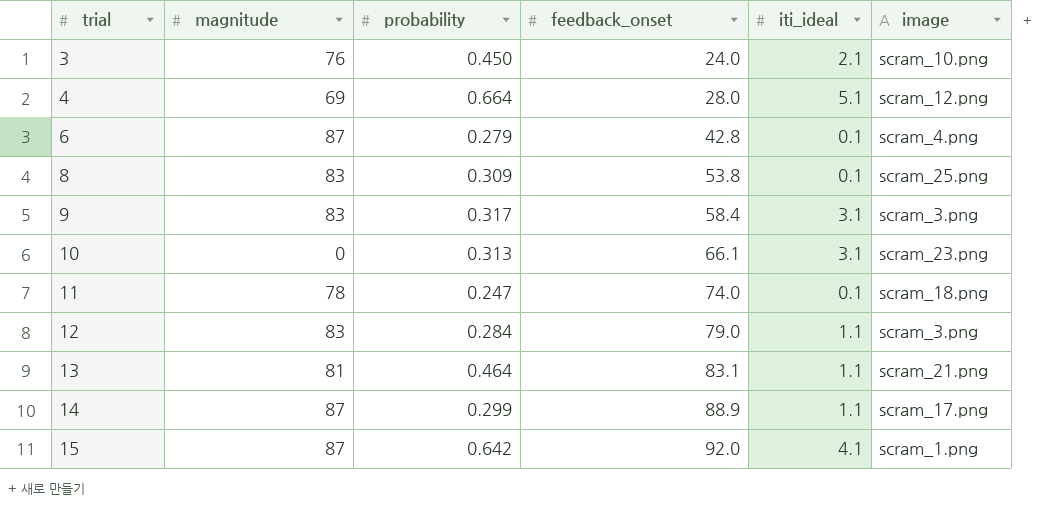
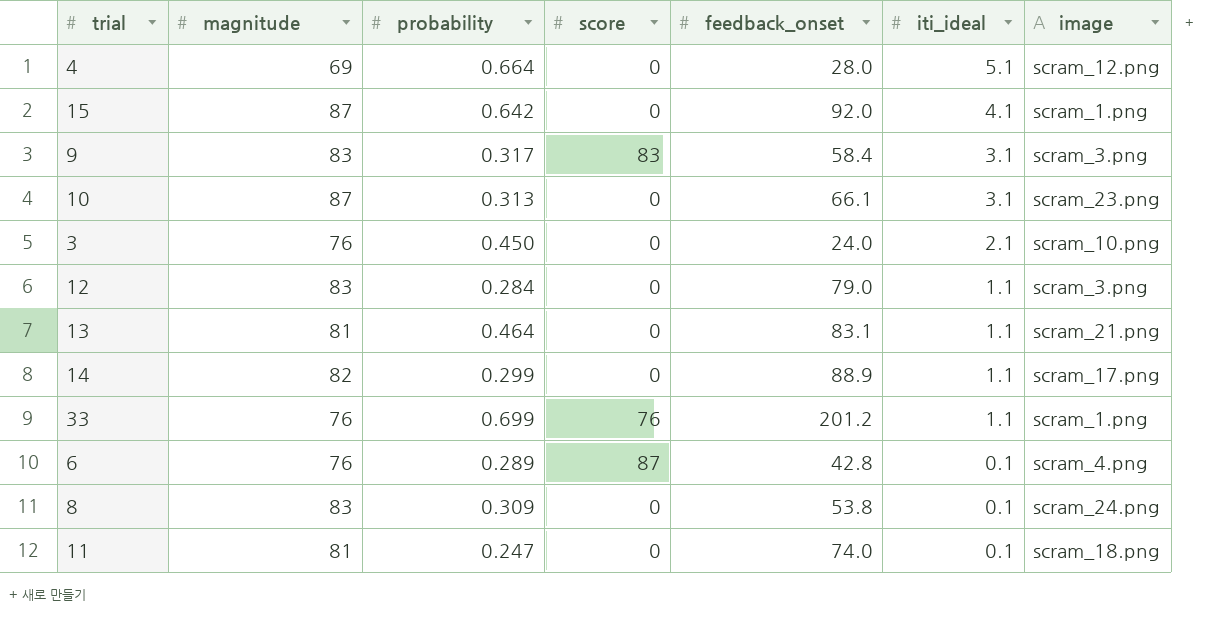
row order: trial ascending -> iti_ideal descending
column score | position: none -> 4
10 | magnitude: 0 -> 87
14 | magnitude: 87 -> 82
row 33: none -> 76 | 0.699 | 76 | 201.2 | 1.1 | scram_1.png
6 | magnitude: 87 -> 76
6 | probability: 0.279 -> 0.289
8 | image: scram_25.png -> scram_24.png
11 | magnitude: 78 -> 81

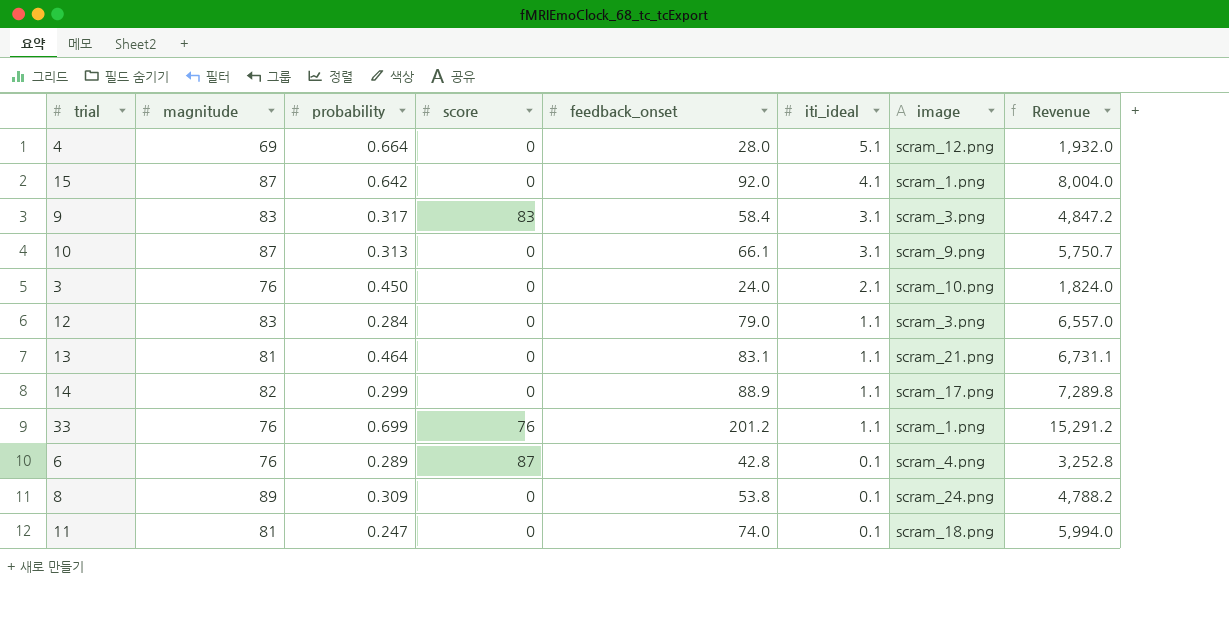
column Revenue | formula: none -> [magnitude] * [feedback_onset]
10 | image: scram_23.png -> scram_9.png
8 | magnitude: 83 -> 89

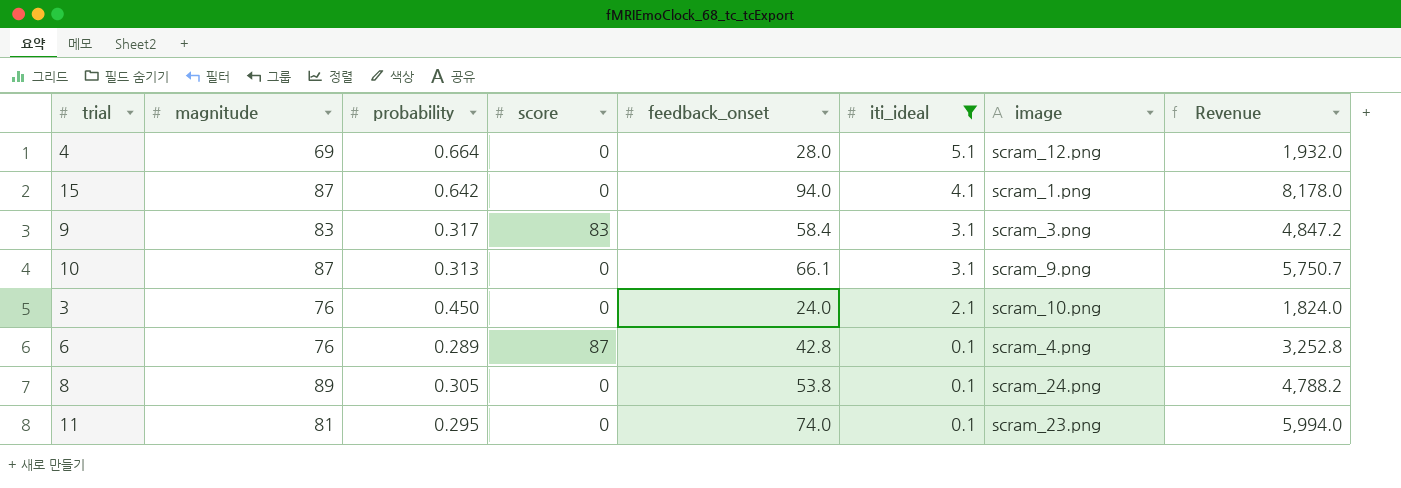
filter: none -> iti_ideal != 1.1
15 | feedback_onset: 92.0 -> 94.0
15 | Revenue: 8,004.0 -> 8,178.0
8 | probability: 0.309 -> 0.305
11 | probability: 0.247 -> 0.295
11 | image: scram_18.png -> scram_23.png

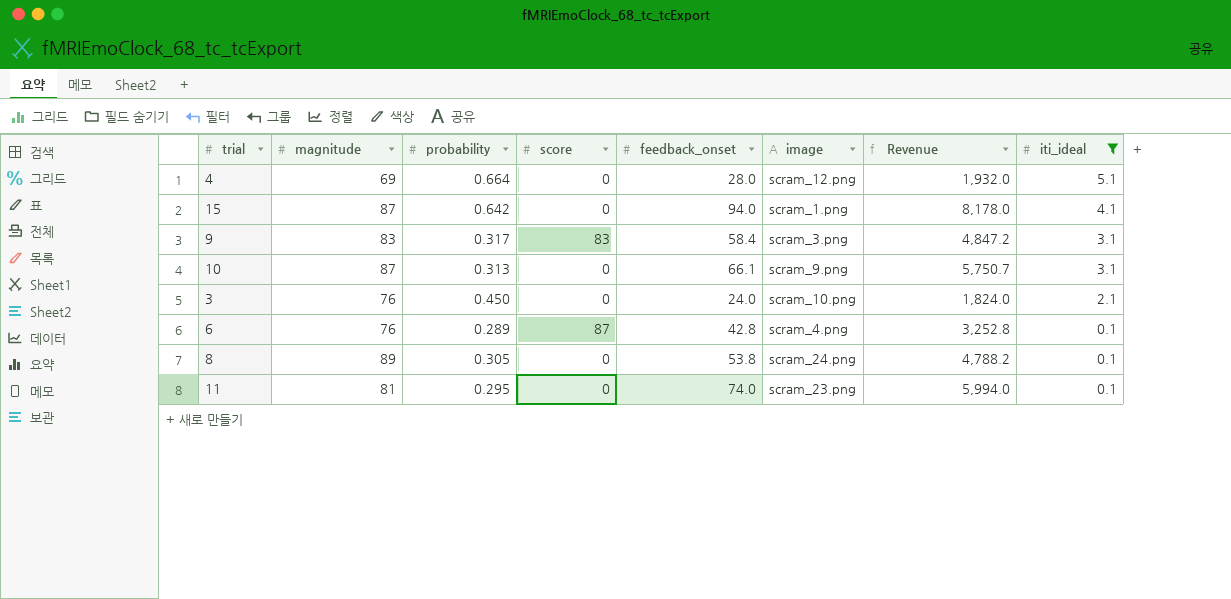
column iti_ideal | position: 6 -> 8

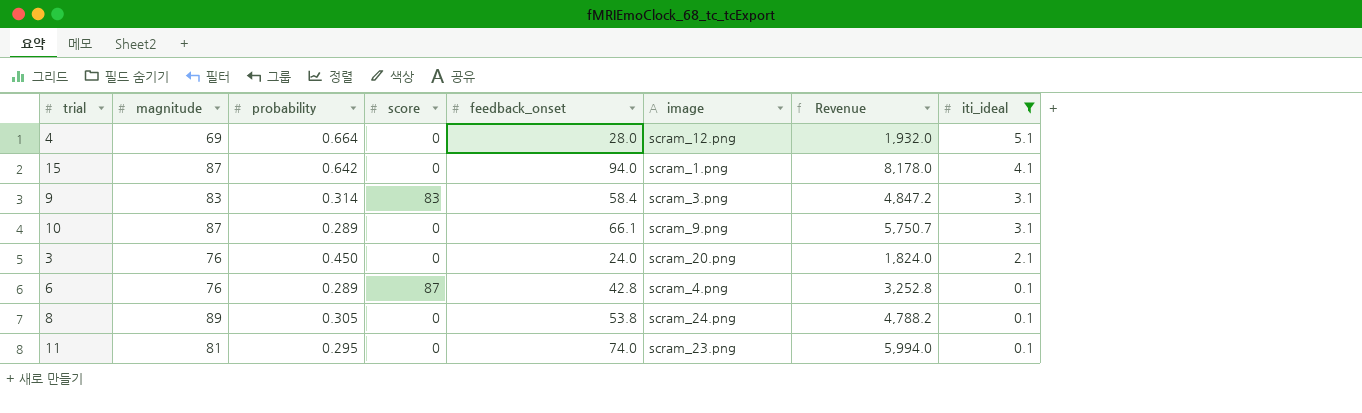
9 | probability: 0.317 -> 0.314
10 | probability: 0.313 -> 0.289
3 | image: scram_10.png -> scram_20.png

